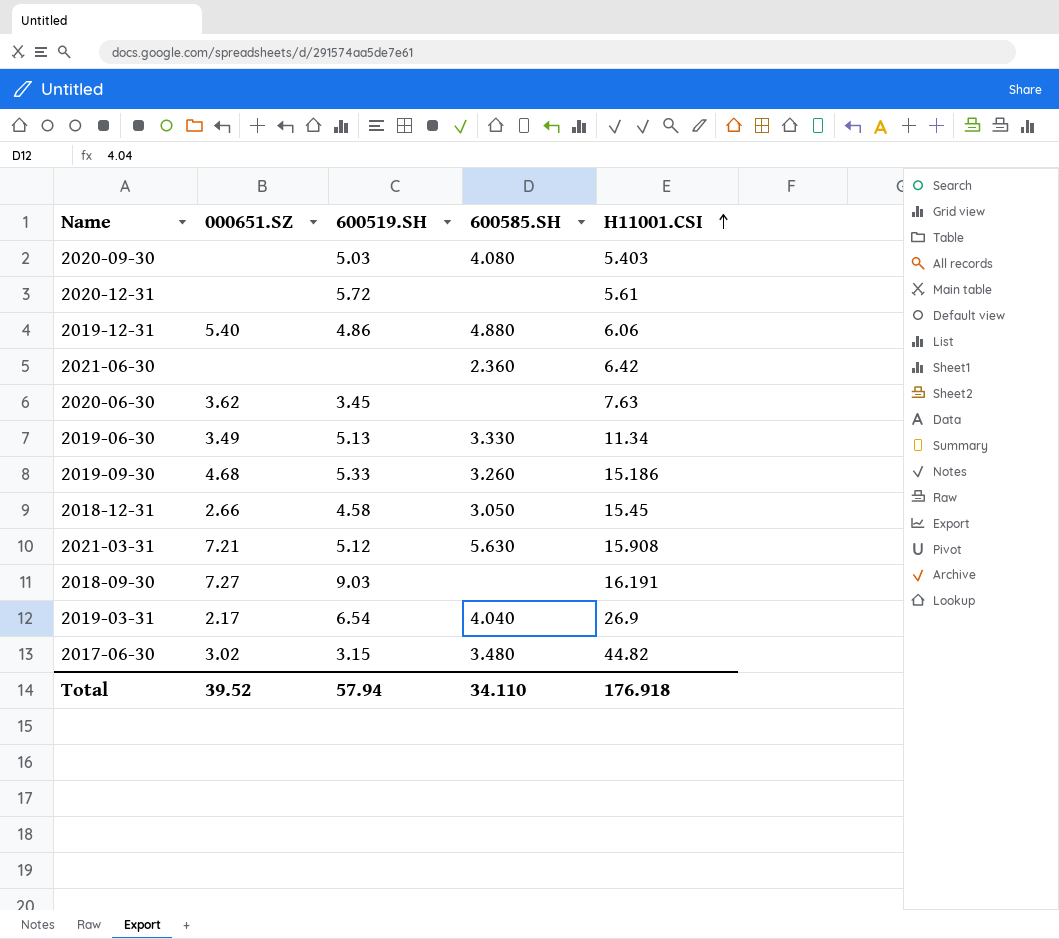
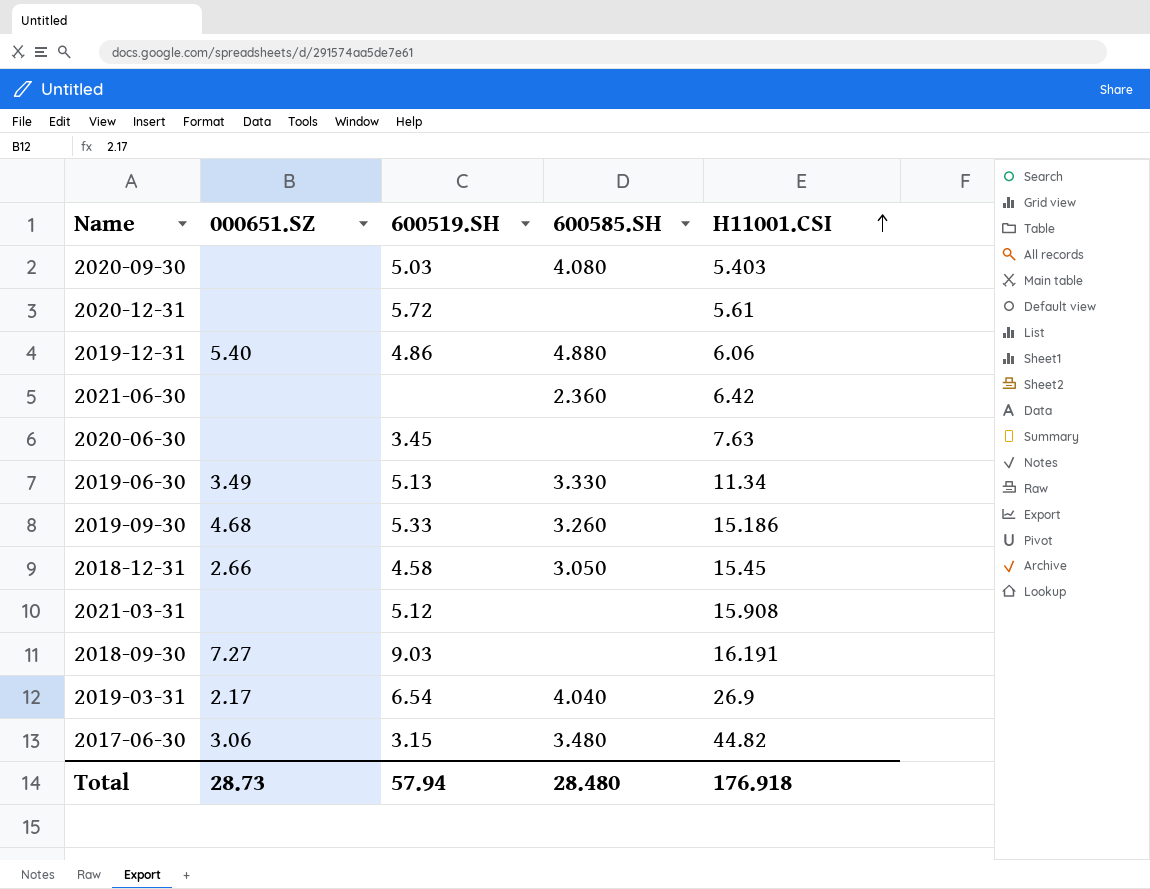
2020-06-30 | 000651.SZ: 3.62 -> none
2021-03-31 | 000651.SZ: 7.21 -> none
2021-03-31 | 600585.SH: 5.630 -> none
2017-06-30 | 000651.SZ: 3.02 -> 3.06
Total | 000651.SZ: 39.52 -> 28.73
Total | 600585.SH: 34.110 -> 28.480

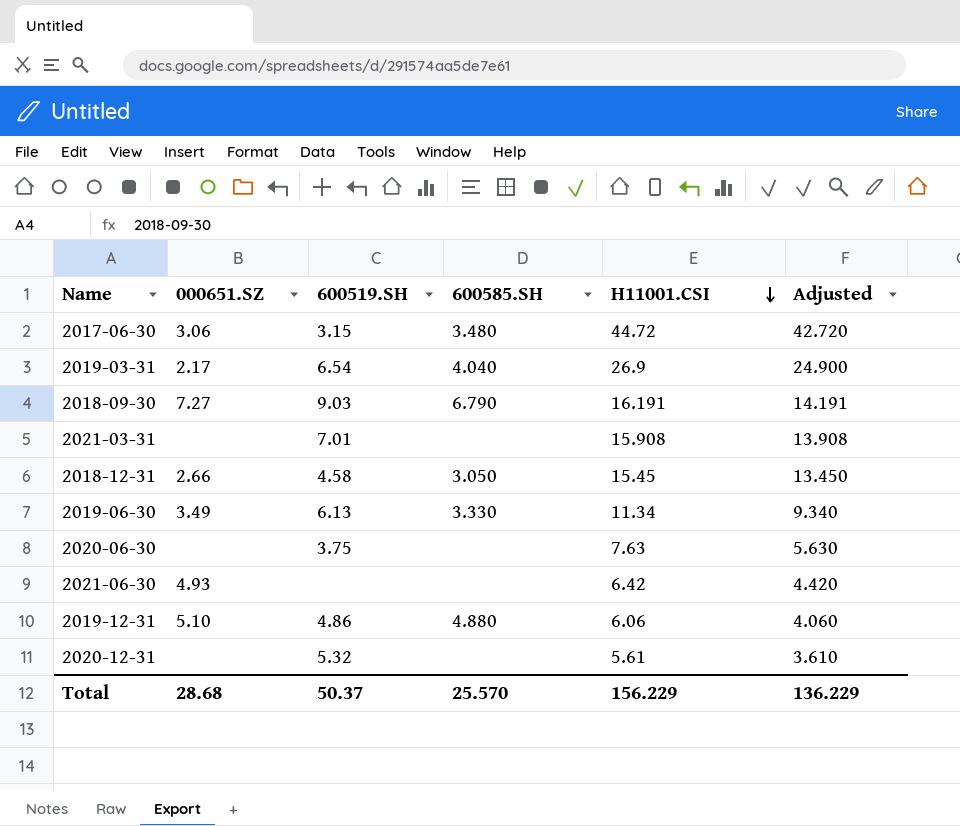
row order: H11001.CSI ascending -> H11001.CSI descending
column Adjusted | formula: none -> [H11001.CSI] - 2
row 2020-09-30: none | 5.03 | 4.080 | 5.403 -> none
row 2019-09-30: 4.68 | 5.33 | 3.260 | 15.186 -> none
2017-06-30 | H11001.CSI: 44.82 -> 44.72
2018-09-30 | 600585.SH: none -> 6.790
2021-03-31 | 600519.SH: 5.12 -> 7.01
2019-06-30 | 600519.SH: 5.13 -> 6.13
2020-06-30 | 600519.SH: 3.45 -> 3.75
2021-06-30 | 000651.SZ: none -> 4.93
2021-06-30 | 600585.SH: 2.360 -> none
2019-12-31 | 000651.SZ: 5.40 -> 5.10
2020-12-31 | 600519.SH: 5.72 -> 5.32
Total | 000651.SZ: 28.73 -> 28.68
Total | 600519.SH: 57.94 -> 50.37
Total | 600585.SH: 28.480 -> 25.570
Total | H11001.CSI: 176.918 -> 156.229

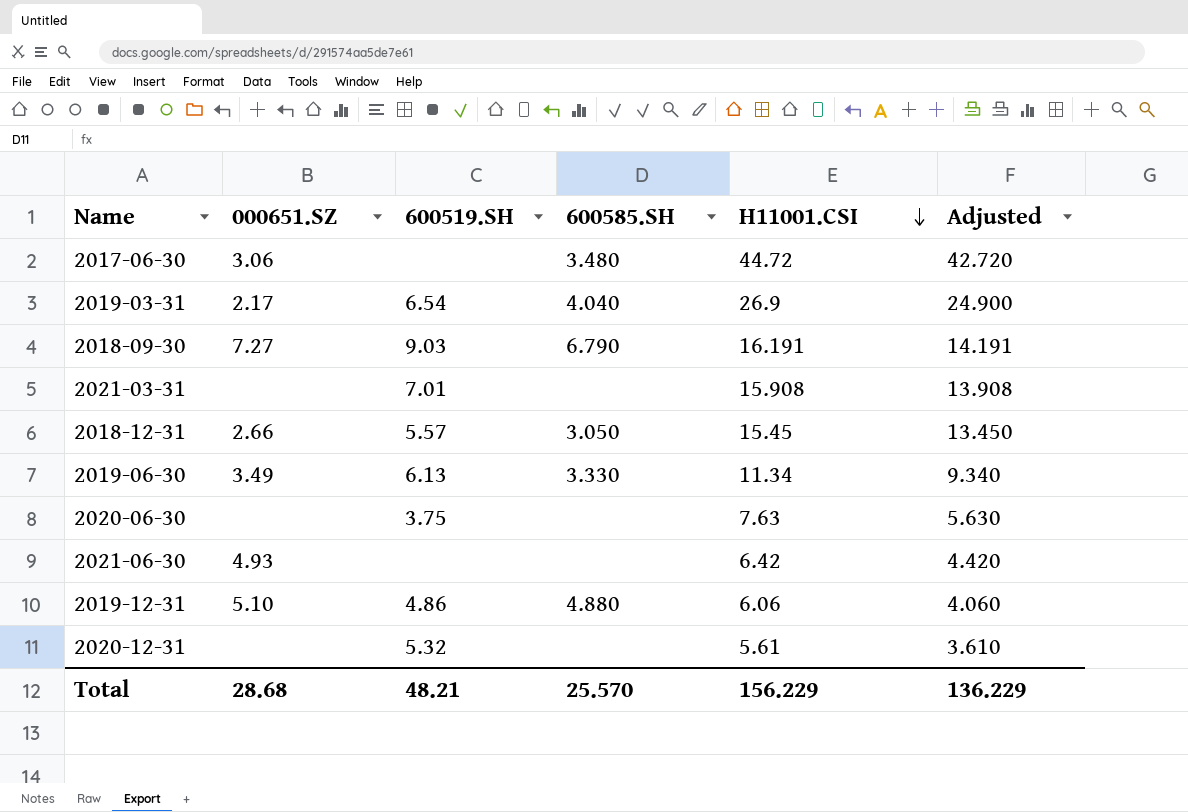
2017-06-30 | 600519.SH: 3.15 -> none
2018-12-31 | 600519.SH: 4.58 -> 5.57
Total | 600519.SH: 50.37 -> 48.21

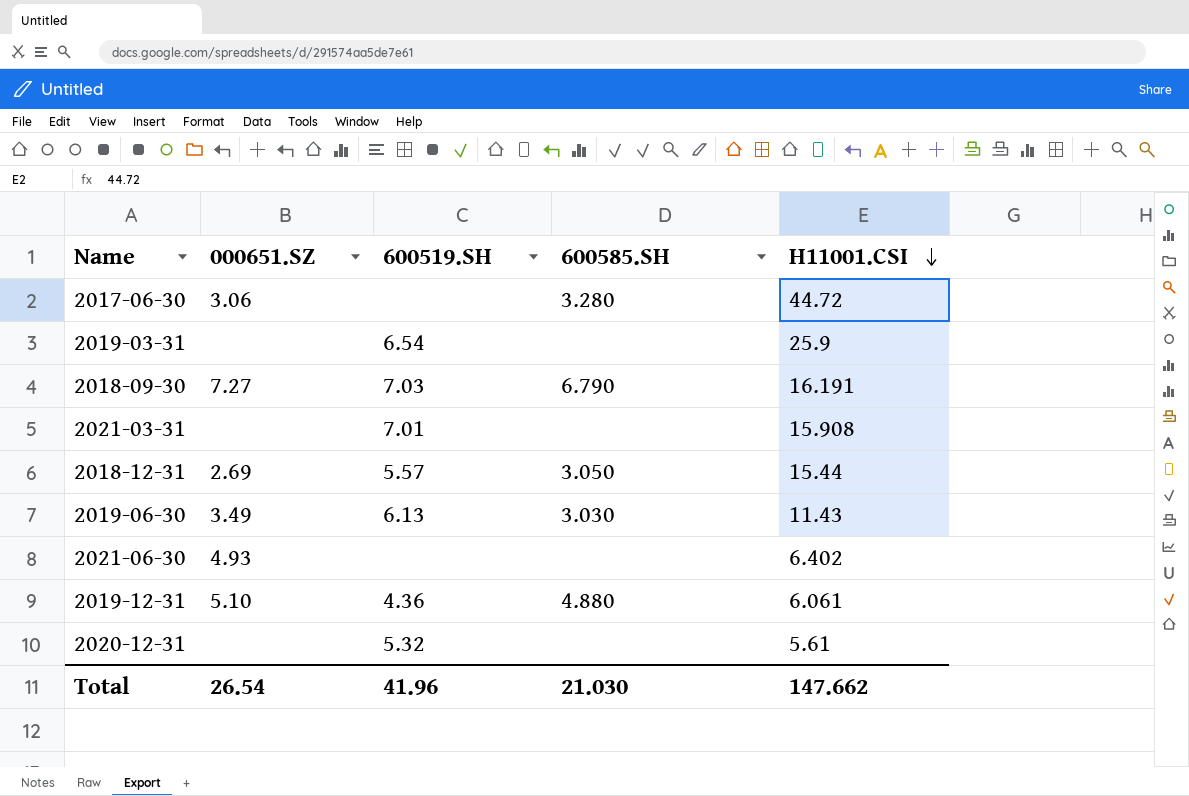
column Adjusted | formula: [H11001.CSI] - 2 -> none
row 2020-06-30: none | 3.75 | none | 7.63 | 5.630 -> none
2017-06-30 | 600585.SH: 3.480 -> 3.280
2019-03-31 | 000651.SZ: 2.17 -> none
2019-03-31 | 600585.SH: 4.040 -> none
2019-03-31 | H11001.CSI: 26.9 -> 25.9
2018-09-30 | 600519.SH: 9.03 -> 7.03
2018-12-31 | 000651.SZ: 2.66 -> 2.69
2018-12-31 | H11001.CSI: 15.45 -> 15.44
2019-06-30 | 600585.SH: 3.330 -> 3.030
2019-06-30 | H11001.CSI: 11.34 -> 11.43
2021-06-30 | H11001.CSI: 6.42 -> 6.402
2019-12-31 | 600519.SH: 4.86 -> 4.36
2019-12-31 | H11001.CSI: 6.06 -> 6.061
Total | 000651.SZ: 28.68 -> 26.54
Total | 600519.SH: 48.21 -> 41.96
Total | 600585.SH: 25.570 -> 21.030
Total | H11001.CSI: 156.229 -> 147.662

